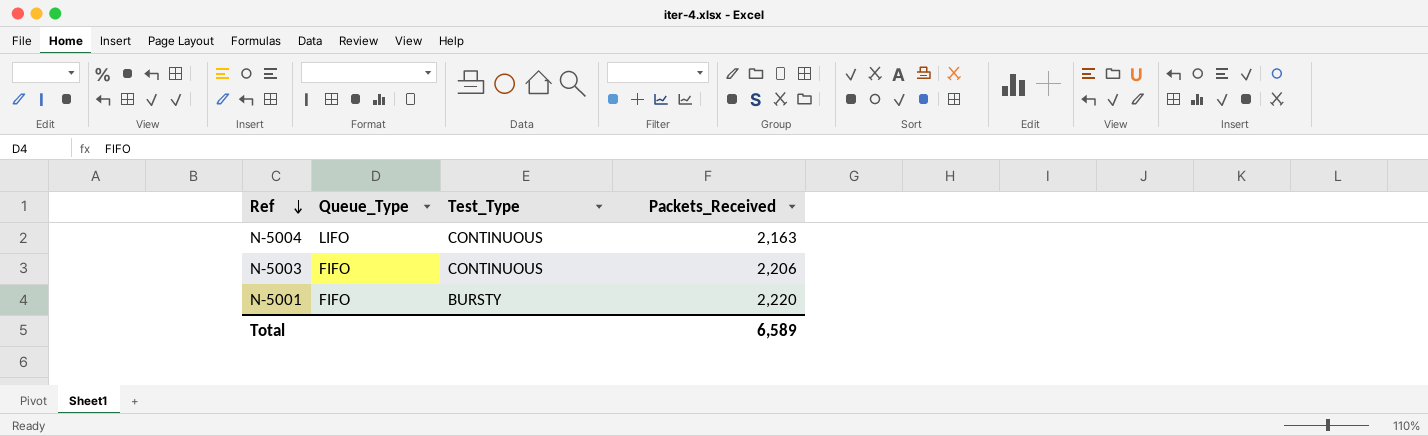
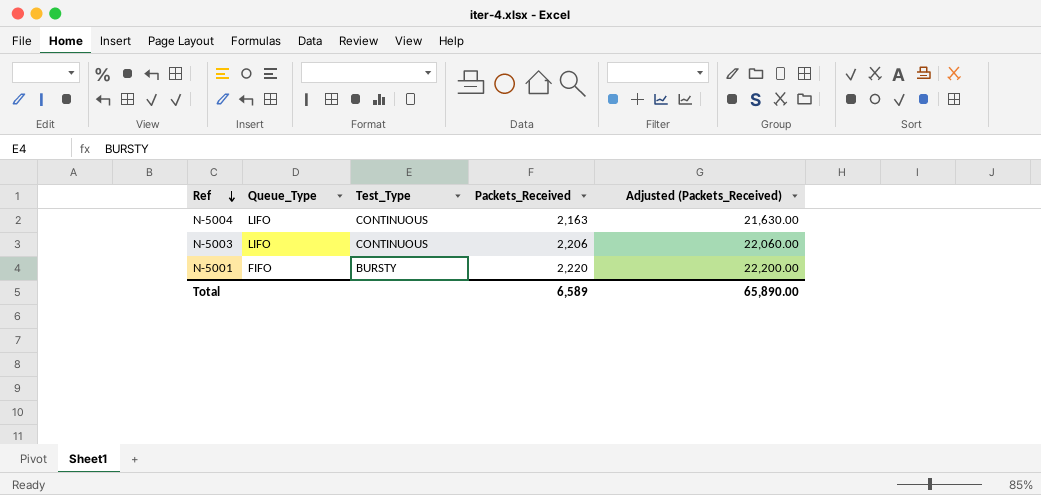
column Adjusted (Packets_Received) | formula: none -> [Packets_Received] * 10
N-5003 | Queue_Type: FIFO -> LIFO

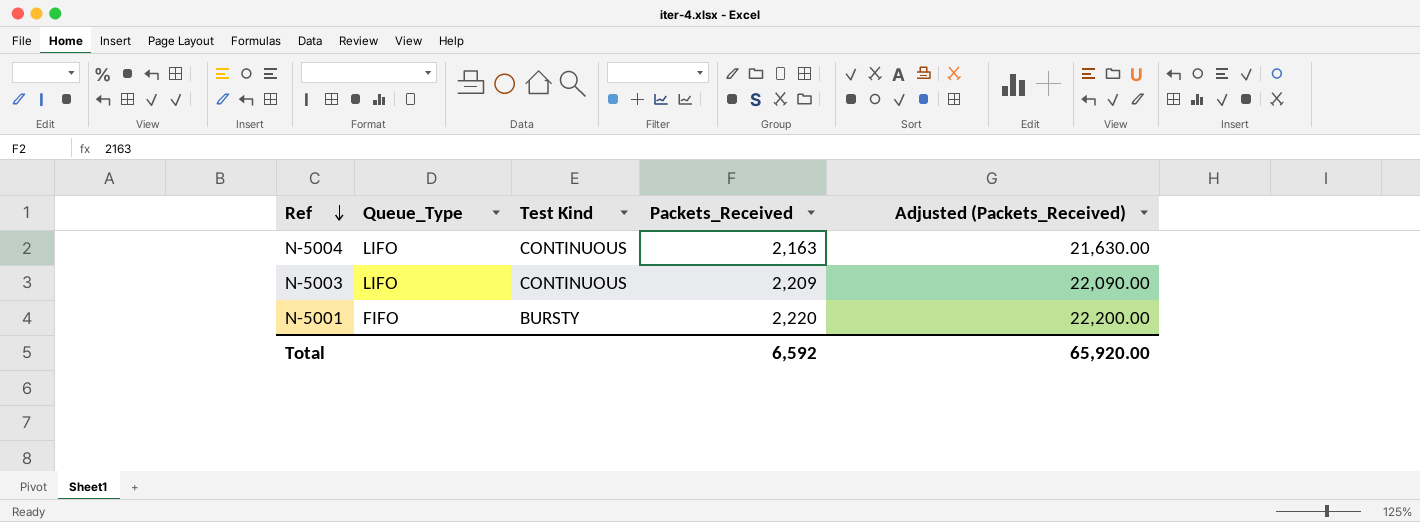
column name: Test_Type -> Test Kind
N-5003 | Packets_Received: 2,206 -> 2,209
N-5003 | Adjusted (Packets_Received): 22,060.00 -> 22,090.00
Total | Packets_Received: 6,589 -> 6,592
Total | Adjusted (Packets_Received): 65,890.00 -> 65,920.00

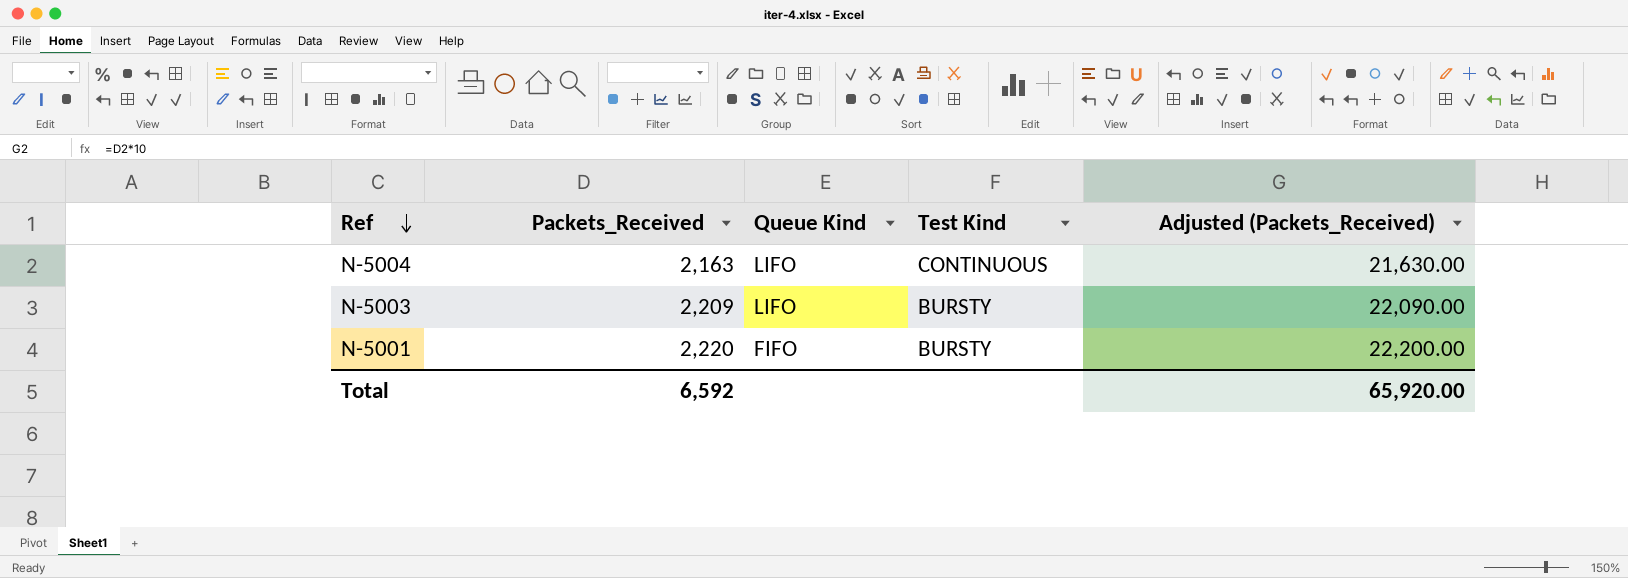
column Packets_Received | position: 4 -> 2
column name: Queue_Type -> Queue Kind
N-5003 | Test Kind: CONTINUOUS -> BURSTY

